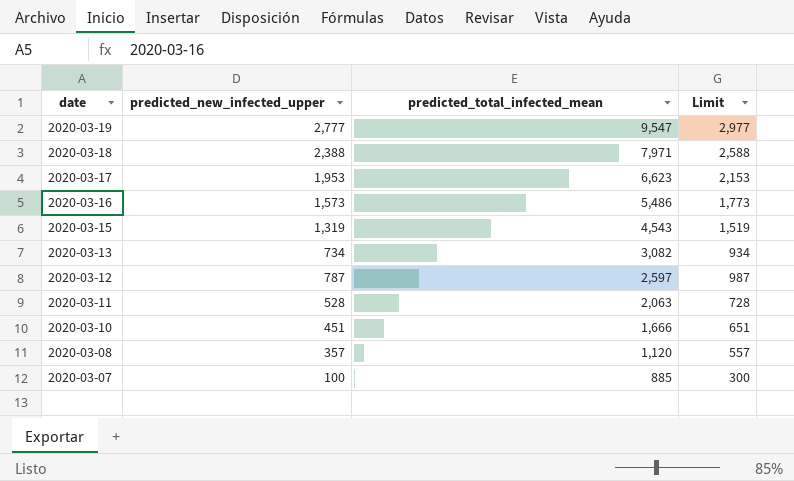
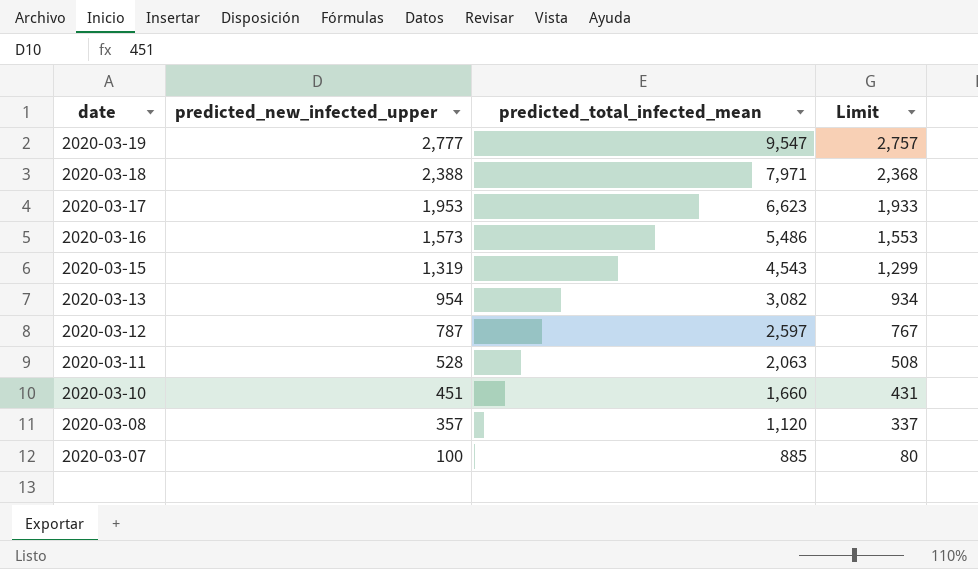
column Limit | formula: [predicted_new_infected_upper] + 200 -> [predicted_new_infected_upper] - 20
2020-03-13 | predicted_new_infected_upper: 734 -> 954
2020-03-10 | predicted_total_infected_mean: 1,666 -> 1,660

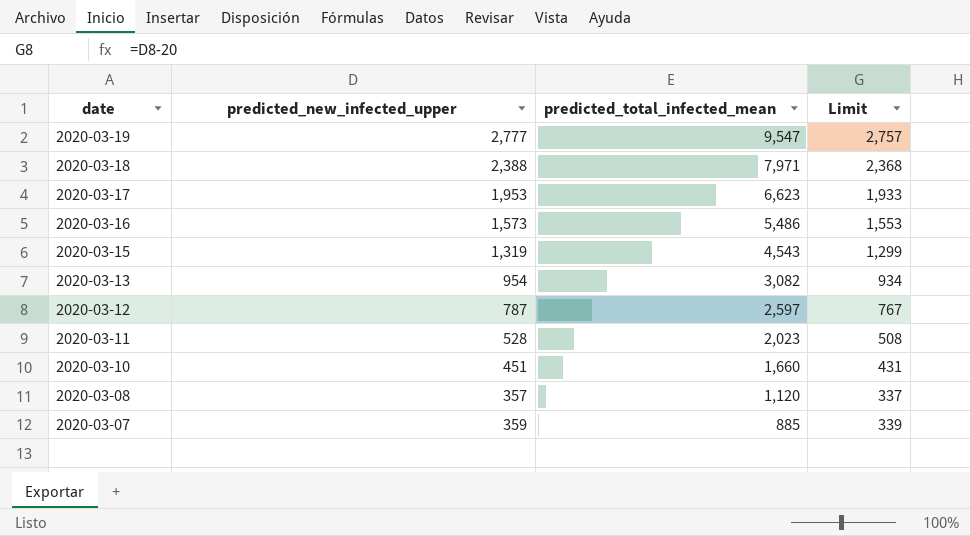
2020-03-11 | predicted_total_infected_mean: 2,063 -> 2,023
2020-03-07 | predicted_new_infected_upper: 100 -> 359
2020-03-07 | Limit: 80 -> 339

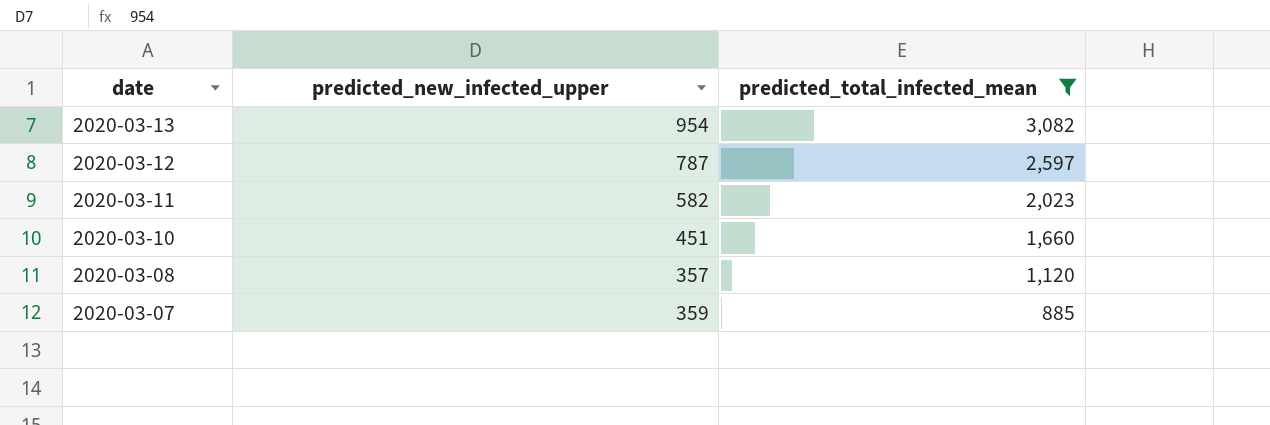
filter: none -> predicted_total_infected_mean <= 3,082
column Limit | formula: [predicted_new_infected_upper] - 20 -> none
2020-03-11 | predicted_new_infected_upper: 528 -> 582

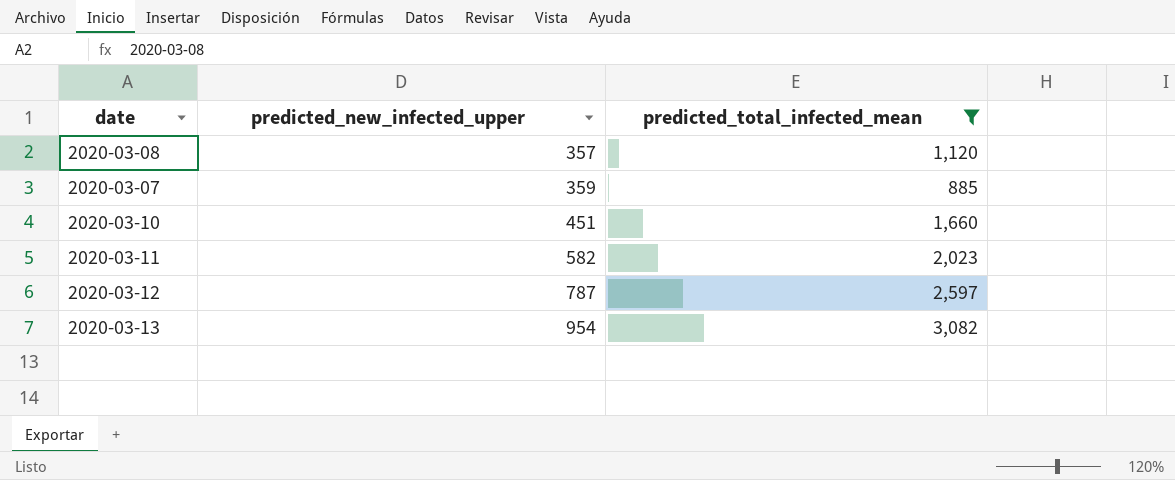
row order: date descending -> predicted_new_infected_upper ascending

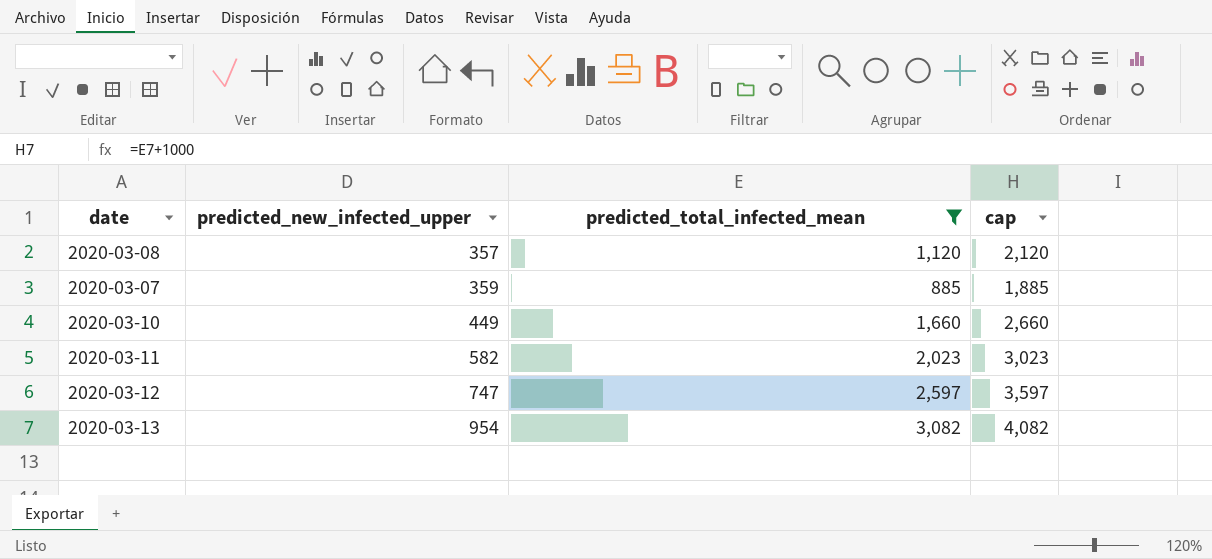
column cap | formula: none -> [predicted_total_infected_mean] + 1000
2020-03-10 | predicted_new_infected_upper: 451 -> 449
2020-03-12 | predicted_new_infected_upper: 787 -> 747

